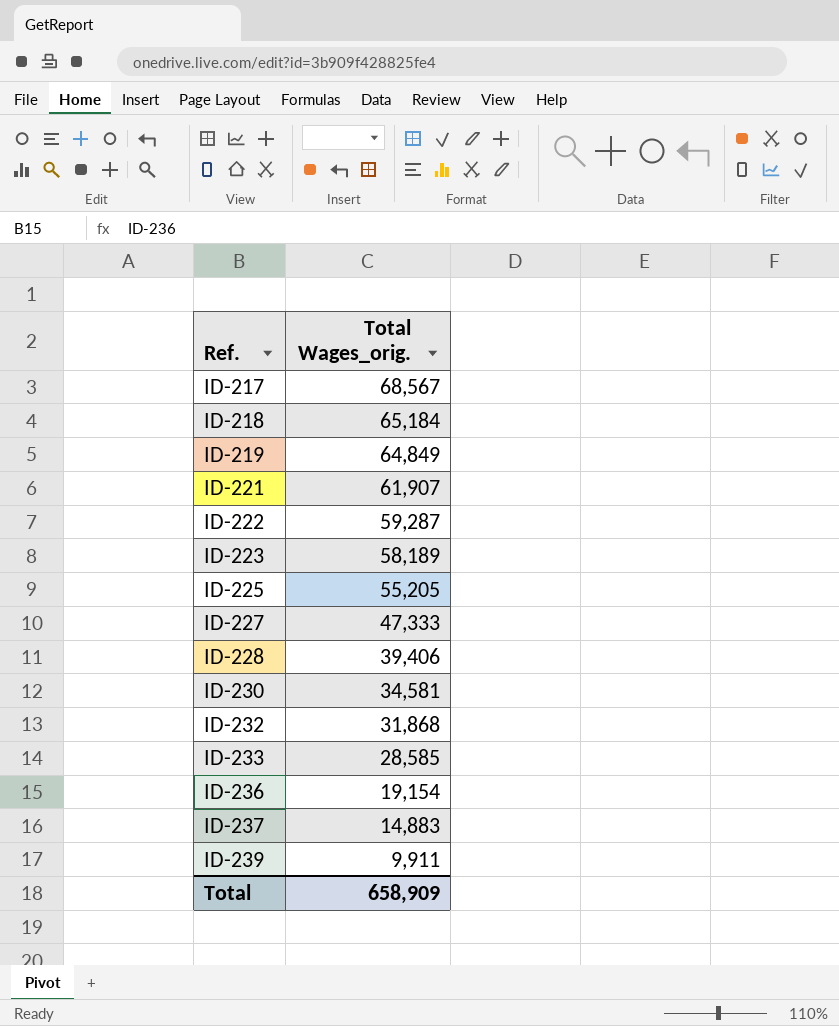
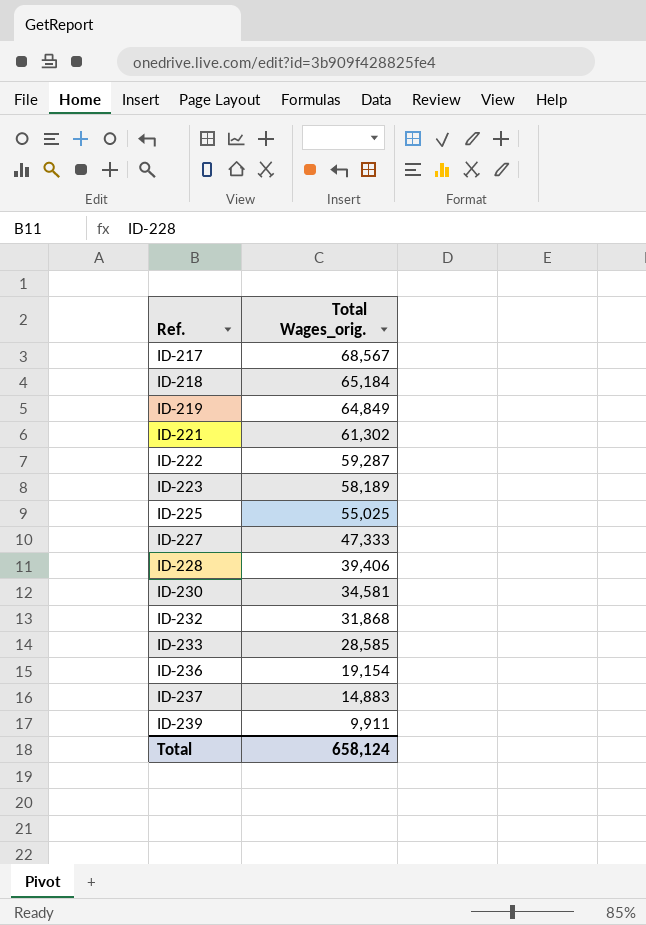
ID-221 | Total Wages_orig.: 61,907 -> 61,302
ID-225 | Total Wages_orig.: 55,205 -> 55,025
Total | Total Wages_orig.: 658,909 -> 658,124

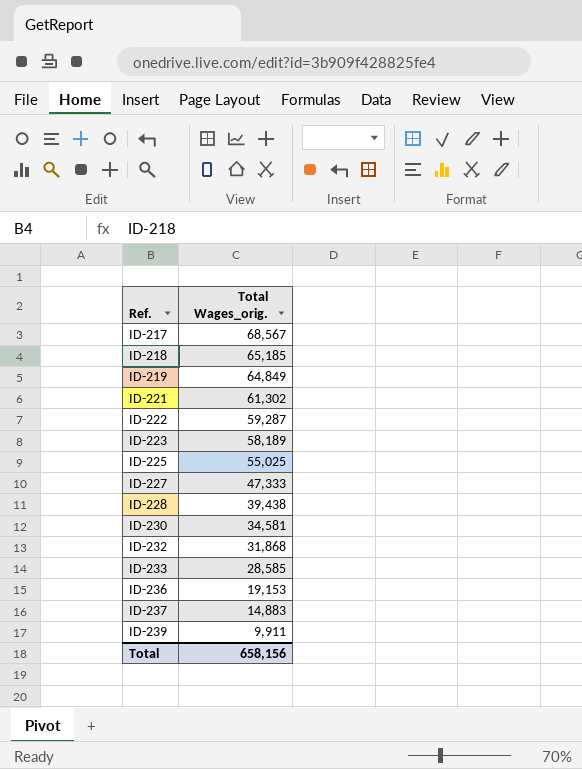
ID-218 | Total Wages_orig.: 65,184 -> 65,185
ID-228 | Total Wages_orig.: 39,406 -> 39,438
ID-236 | Total Wages_orig.: 19,154 -> 19,153
Total | Total Wages_orig.: 658,124 -> 658,156

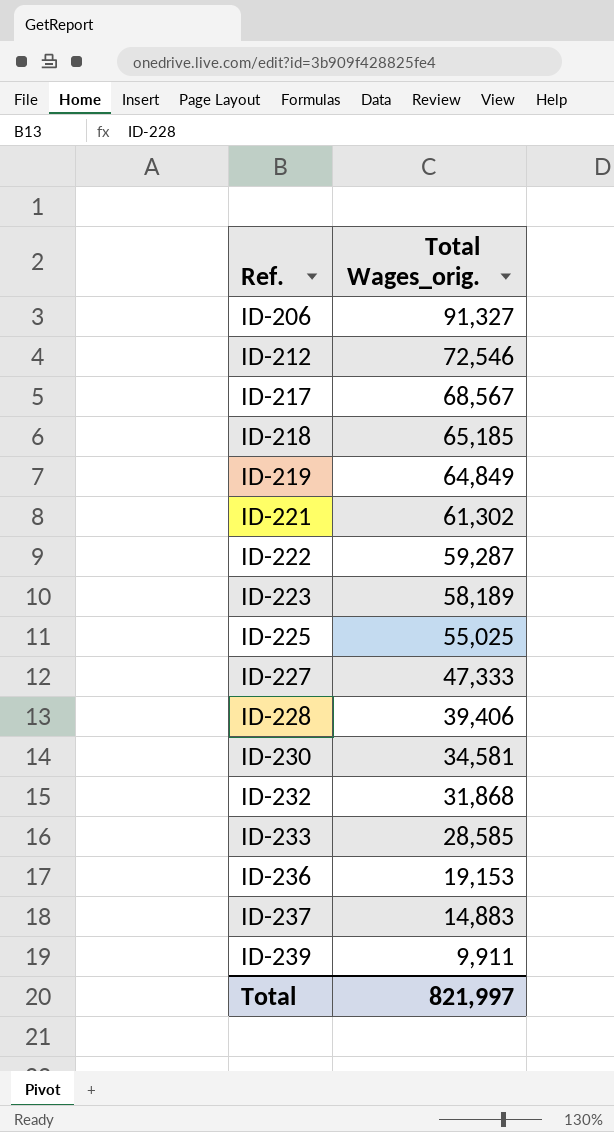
row ID-206: none -> 91,327
row ID-212: none -> 72,546
ID-228 | Total Wages_orig.: 39,438 -> 39,406
Total | Total Wages_orig.: 658,156 -> 821,997

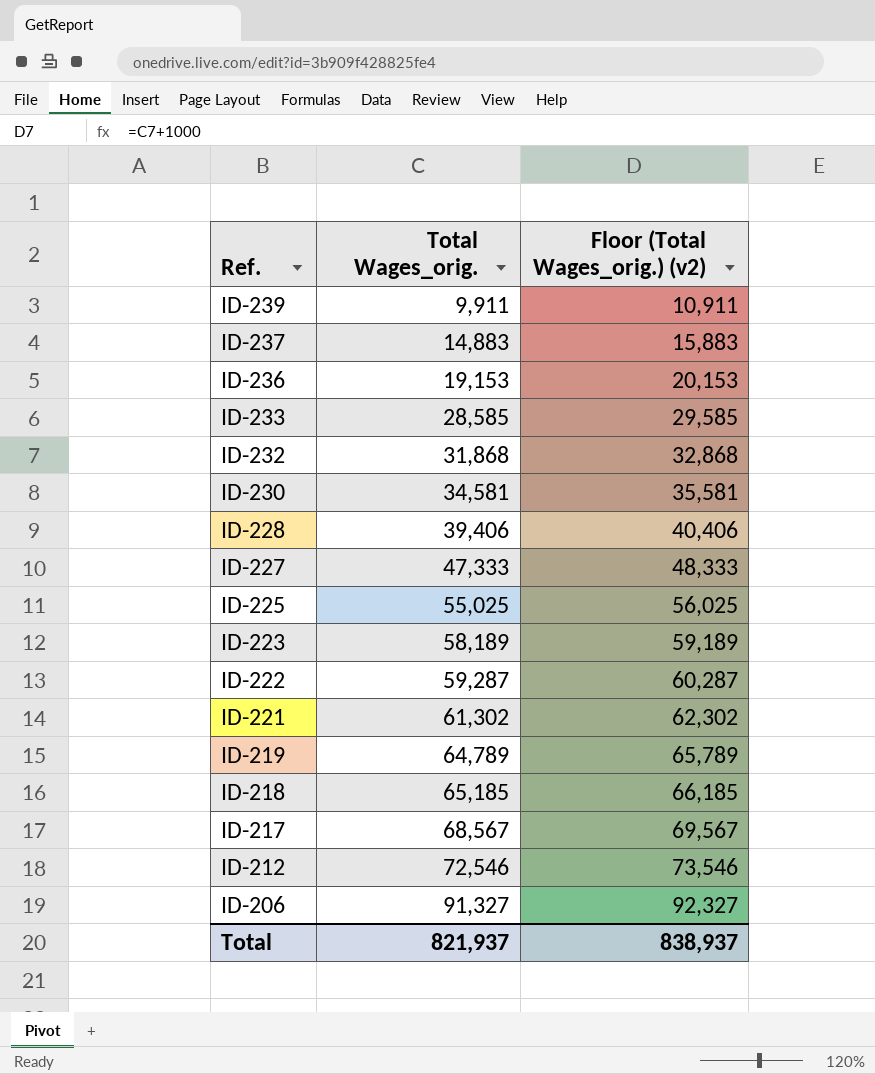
row order: Ref. ascending -> Ref. descending
column Floor (Total Wages_orig.) (v2) | formula: none -> [Total Wages_orig.] + 1000
ID-219 | Total Wages_orig.: 64,849 -> 64,789
Total | Total Wages_orig.: 821,997 -> 821,937

